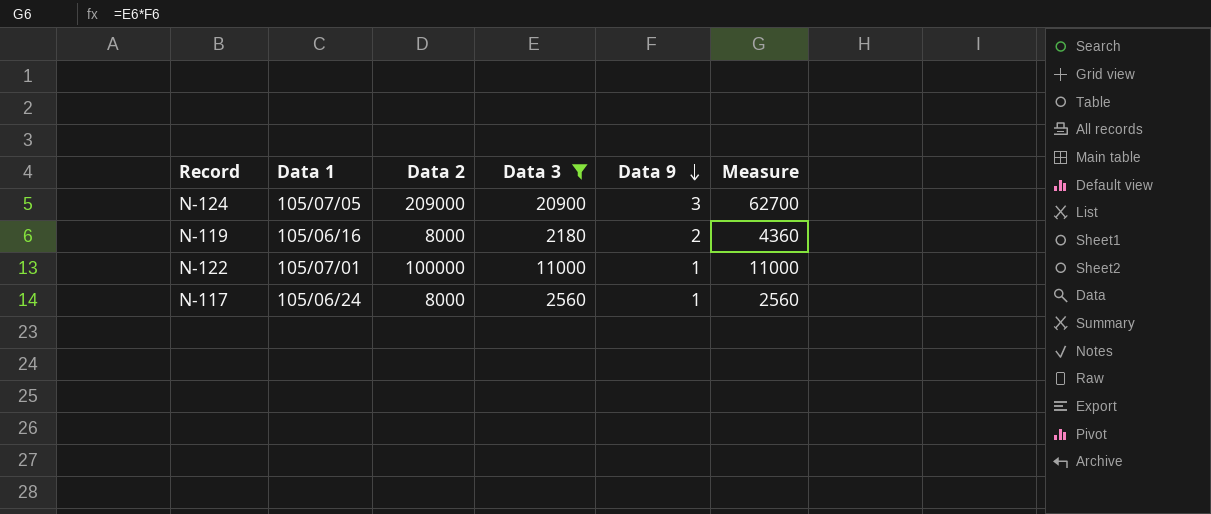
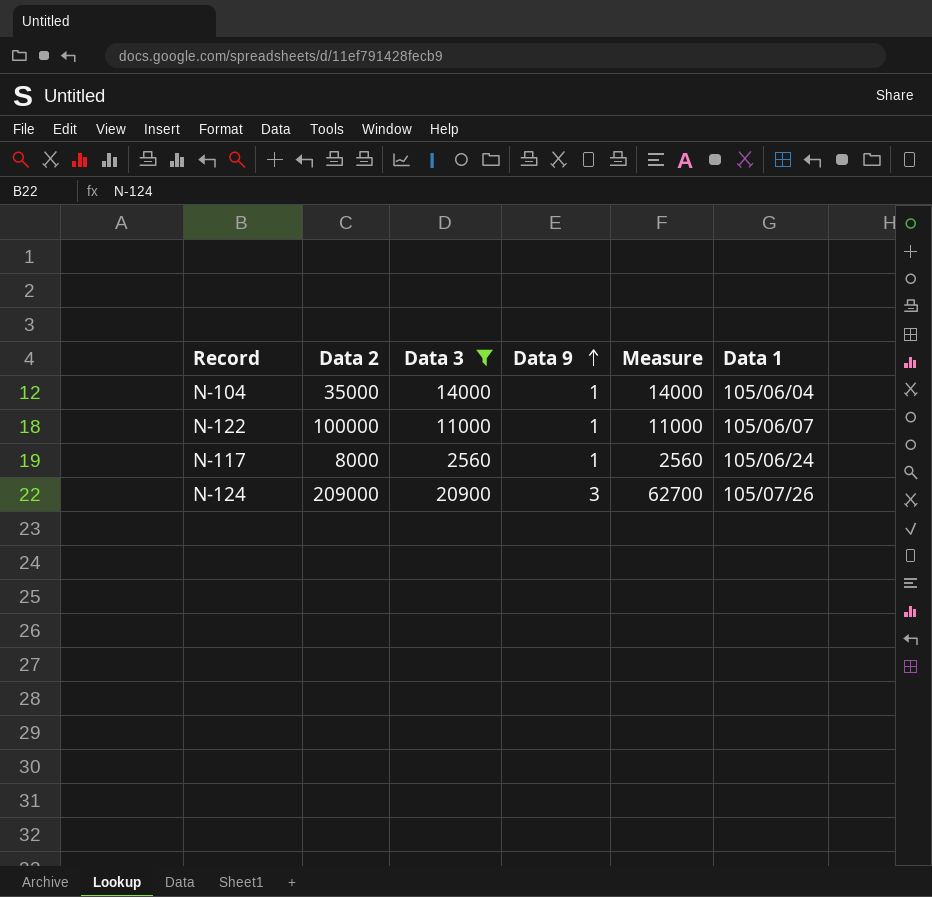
row order: Data 9 descending -> Data 9 ascending
column Data 1 | position: 2 -> 6
row N-119: 105/06/16 | 8000 | 2180 | 2 | 4360 -> none
row N-104: none -> 35000 | 14000 | 1 | 14000 | 105/06/04
N-122 | Data 1: 105/07/01 -> 105/06/07
N-124 | Data 1: 105/07/05 -> 105/07/26

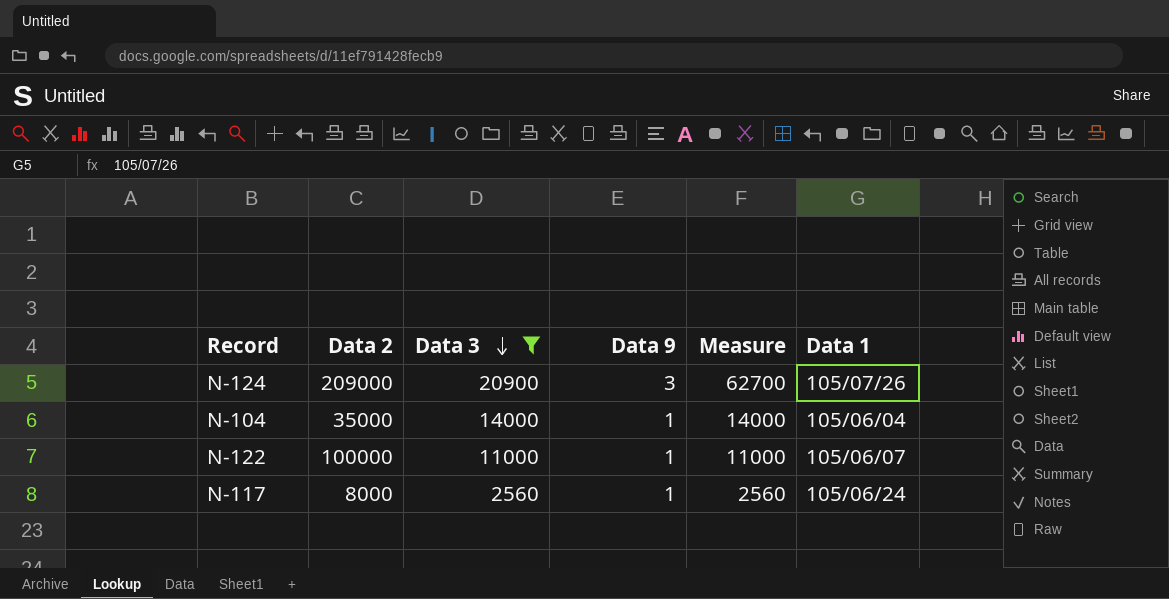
row order: Data 9 ascending -> Data 3 descending

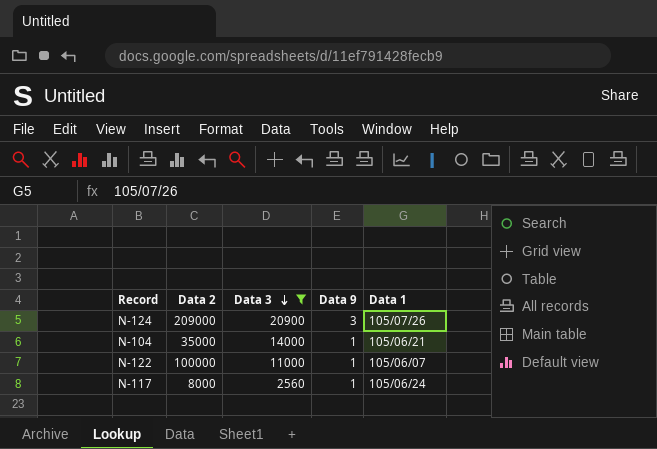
column Measure | formula: [Data 3] * [Data 9] -> none
N-104 | Data 1: 105/06/04 -> 105/06/21

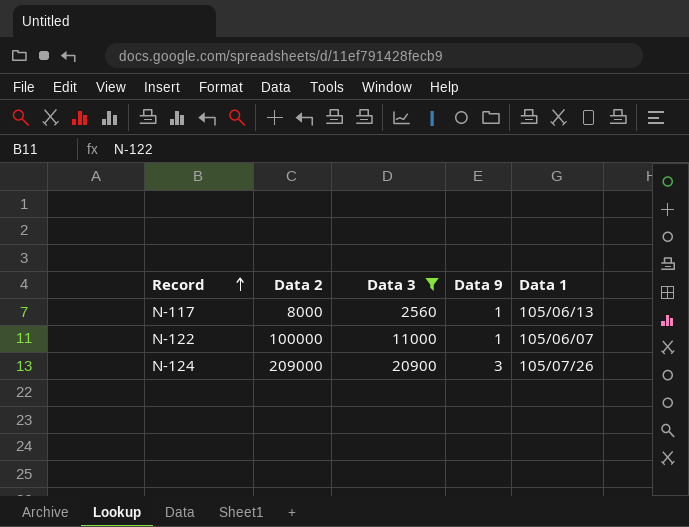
row order: Data 3 descending -> Record ascending
row N-104: 35000 | 14000 | 1 | 105/06/21 -> none
N-117 | Data 1: 105/06/24 -> 105/06/13

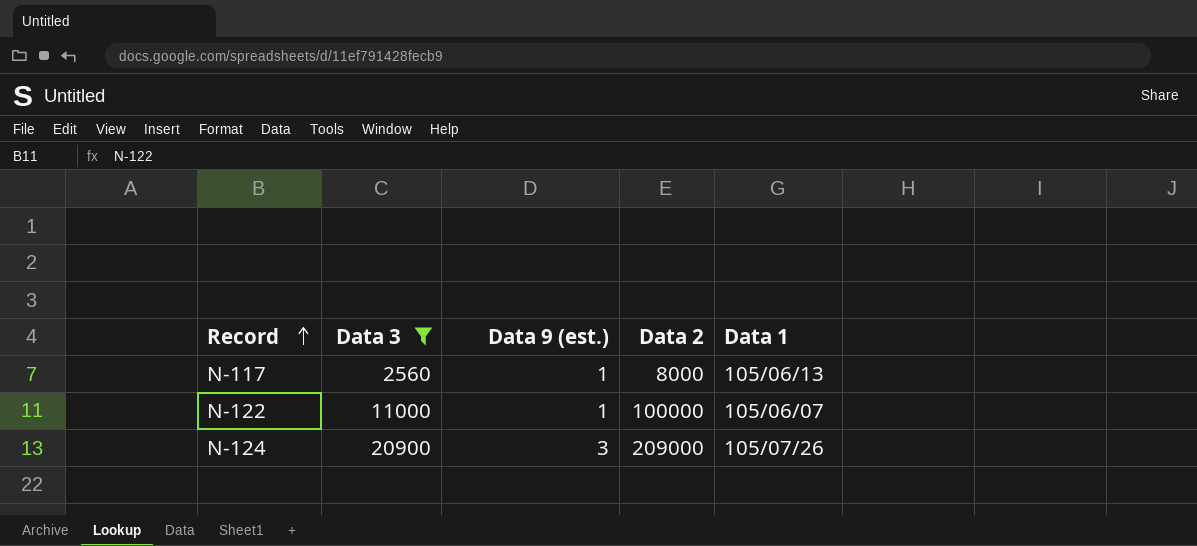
column name: Data 9 -> Data 9 (est.)
column Data 2 | position: 2 -> 4

